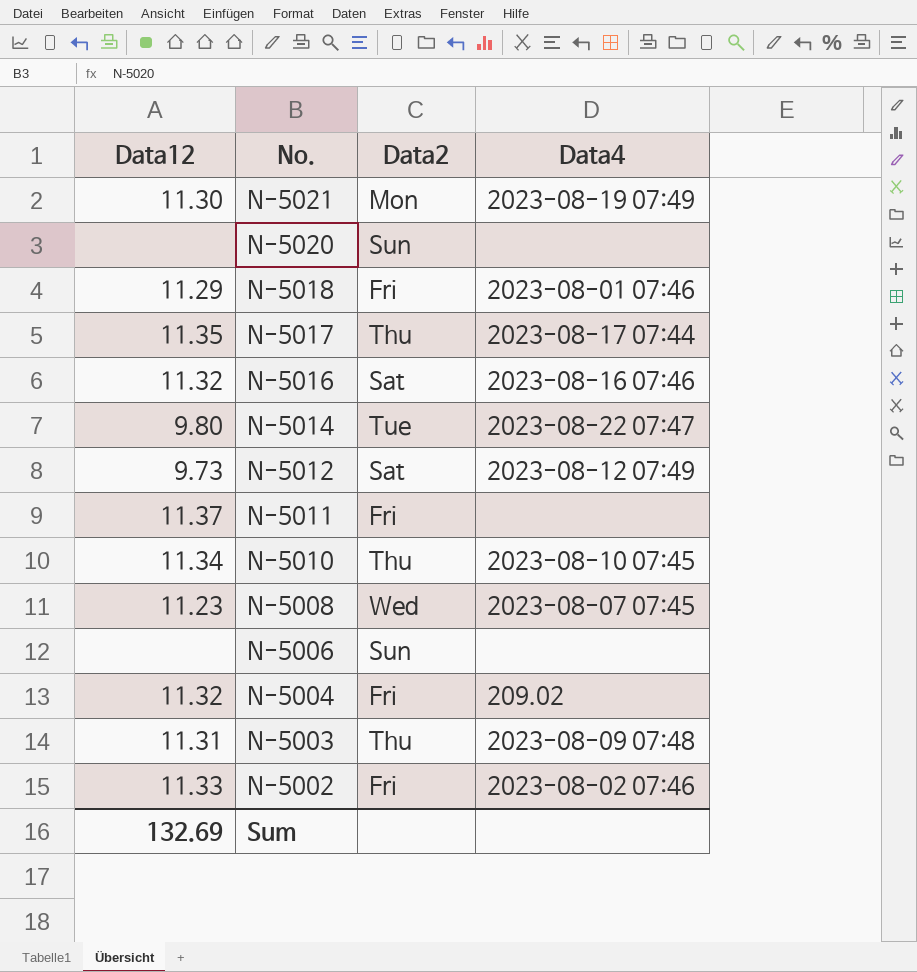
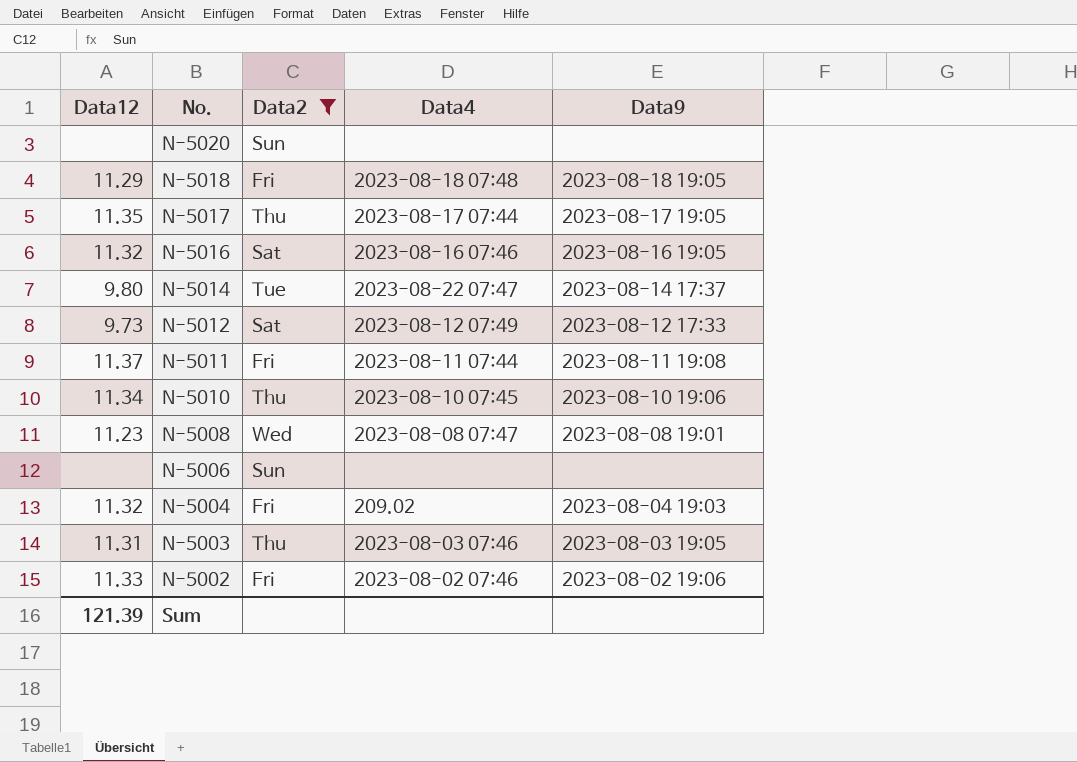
filter: none -> Data2 != Mon
column Data9 | position: none -> 5
N-5018 | Data4: 2023-08-01 07:46 -> 2023-08-18 07:48
N-5011 | Data4: none -> 2023-08-11 07:44
N-5008 | Data4: 2023-08-07 07:45 -> 2023-08-08 07:47
N-5003 | Data4: 2023-08-09 07:48 -> 2023-08-03 07:46
Sum | Data12: 132.69 -> 121.39

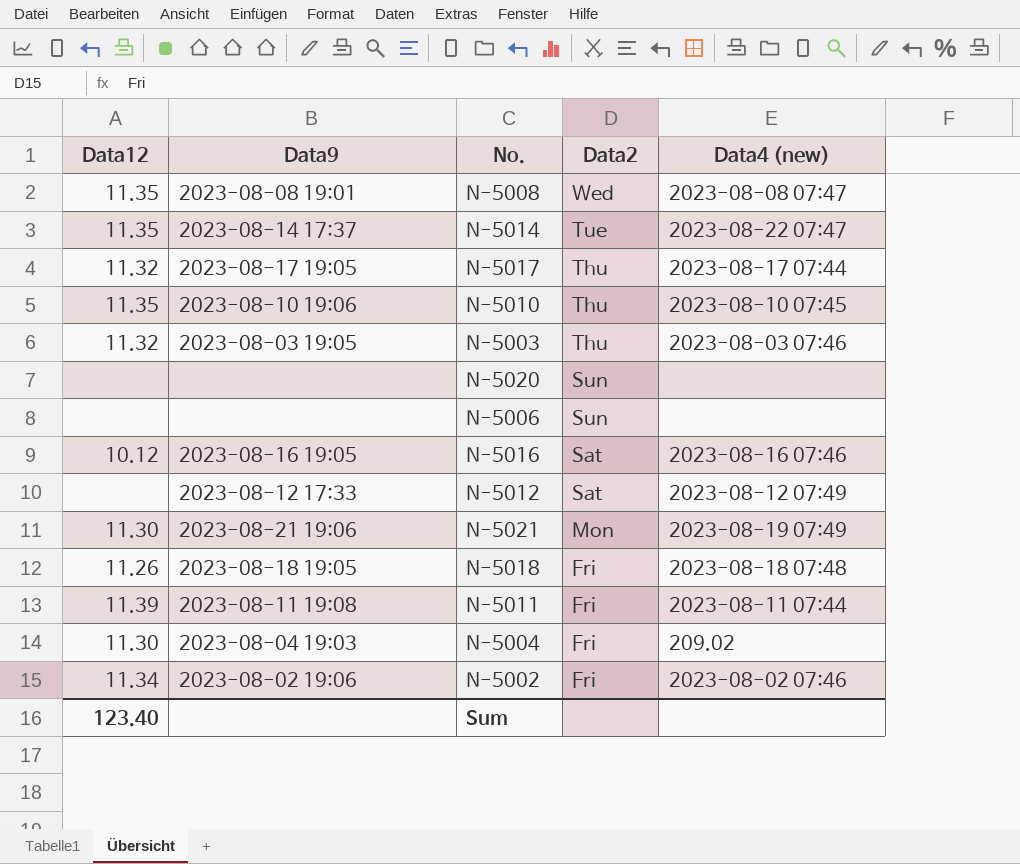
filter: Data2 != Mon -> none
row order: No. descending -> Data2 descending
column Data9 | position: 5 -> 2
column name: Data4 -> Data4 (new)
N-5008 | Data12: 11.23 -> 11.35
N-5014 | Data12: 9.80 -> 11.35
N-5017 | Data12: 11.35 -> 11.32
N-5010 | Data12: 11.34 -> 11.35
N-5003 | Data12: 11.31 -> 11.32
N-5016 | Data12: 11.32 -> 10.12
N-5012 | Data12: 9.73 -> none
N-5018 | Data12: 11.29 -> 11.26
N-5011 | Data12: 11.37 -> 11.39
N-5004 | Data12: 11.32 -> 11.30
N-5002 | Data12: 11.33 -> 11.34
Sum | Data12: 121.39 -> 123.40

